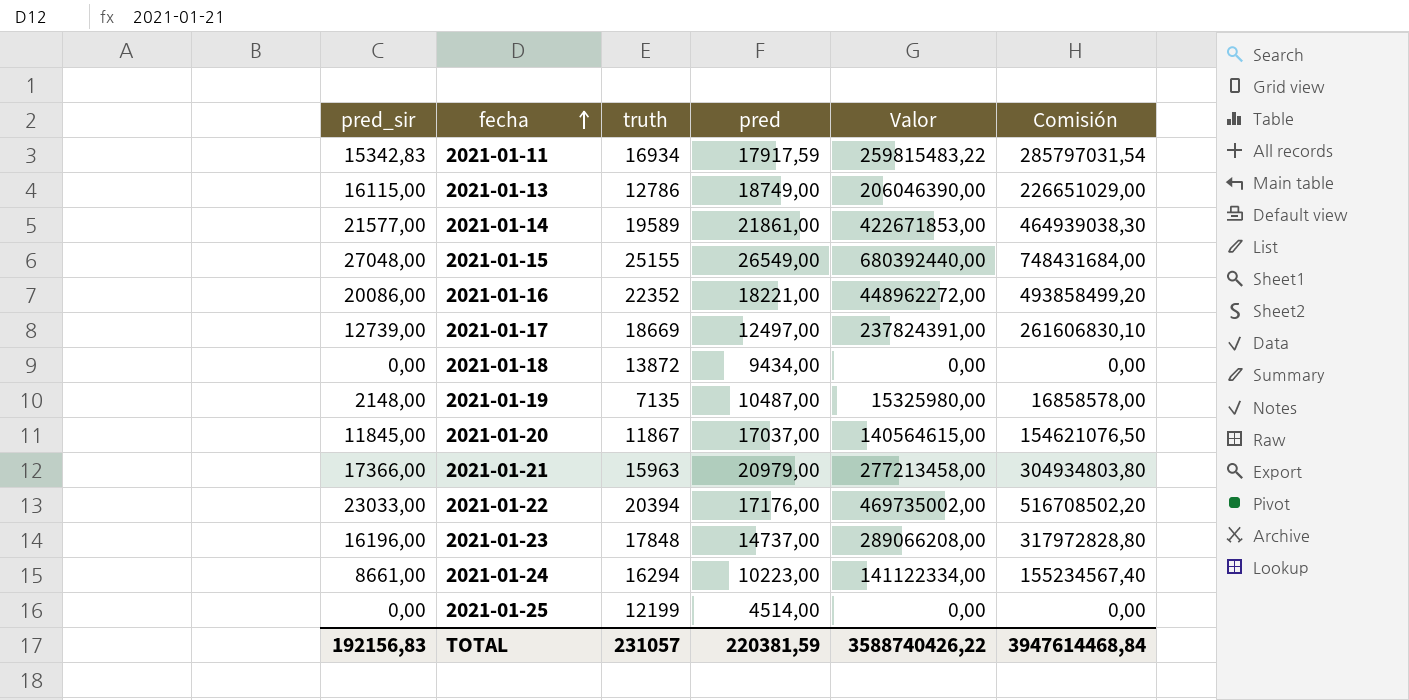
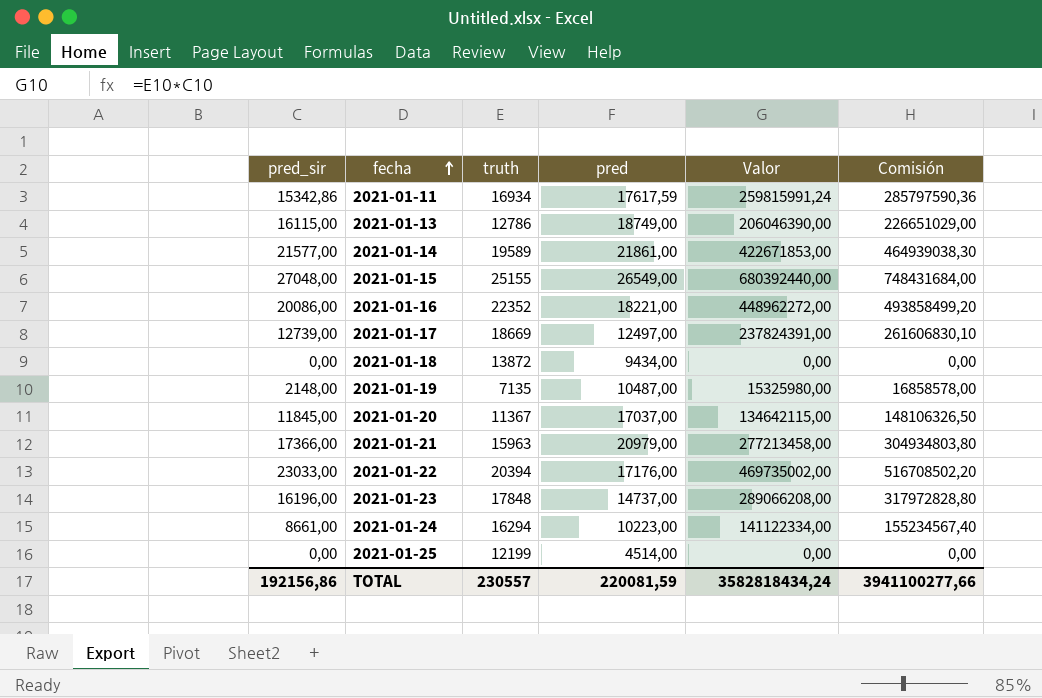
2021-01-11 | pred_sir: 15342,83 -> 15342,86
2021-01-11 | pred: 17917,59 -> 17617,59
2021-01-11 | Valor: 259815483,22 -> 259815991,24
2021-01-11 | Comisión: 285797031,54 -> 285797590,36
2021-01-20 | truth: 11867 -> 11367
2021-01-20 | Valor: 140564615,00 -> 134642115,00
2021-01-20 | Comisión: 154621076,50 -> 148106326,50
TOTAL | pred_sir: 192156,83 -> 192156,86
TOTAL | truth: 231057 -> 230557
TOTAL | pred: 220381,59 -> 220081,59
TOTAL | Valor: 3588740426,22 -> 3582818434,24
TOTAL | Comisión: 3947614468,84 -> 3941100277,66

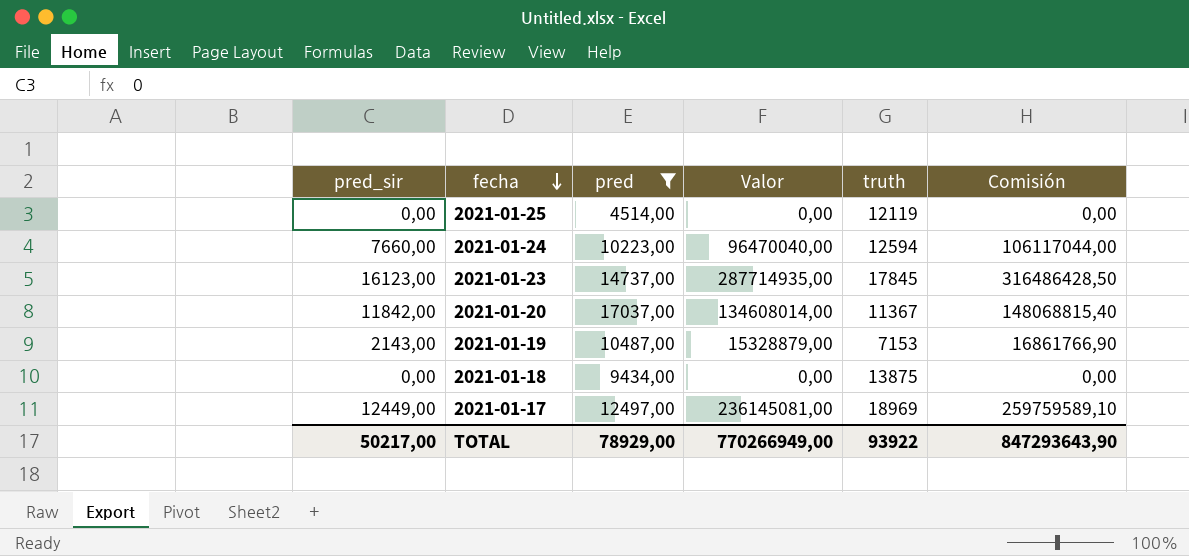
filter: none -> pred <= 17037,00
row order: fecha ascending -> fecha descending
column truth | position: 3 -> 5
2021-01-25 | truth: 12199 -> 12119
2021-01-24 | pred_sir: 8661,00 -> 7660,00
2021-01-24 | Valor: 141122334,00 -> 96470040,00
2021-01-24 | truth: 16294 -> 12594
2021-01-24 | Comisión: 155234567,40 -> 106117044,00
2021-01-23 | pred_sir: 16196,00 -> 16123,00
2021-01-23 | Valor: 289066208,00 -> 287714935,00
2021-01-23 | truth: 17848 -> 17845
2021-01-23 | Comisión: 317972828,80 -> 316486428,50
2021-01-20 | pred_sir: 11845,00 -> 11842,00
2021-01-20 | Valor: 134642115,00 -> 134608014,00
2021-01-20 | Comisión: 148106326,50 -> 148068815,40
2021-01-19 | pred_sir: 2148,00 -> 2143,00
2021-01-19 | Valor: 15325980,00 -> 15328879,00
2021-01-19 | truth: 7135 -> 7153
2021-01-19 | Comisión: 16858578,00 -> 16861766,90
2021-01-18 | truth: 13872 -> 13875
2021-01-17 | pred_sir: 12739,00 -> 12449,00
2021-01-17 | Valor: 237824391,00 -> 236145081,00
2021-01-17 | truth: 18669 -> 18969
2021-01-17 | Comisión: 261606830,10 -> 259759589,10
TOTAL | pred_sir: 192156,86 -> 50217,00
TOTAL | pred: 220081,59 -> 78929,00
TOTAL | Valor: 3582818434,24 -> 770266949,00
TOTAL | truth: 230557 -> 93922
TOTAL | Comisión: 3941100277,66 -> 847293643,90

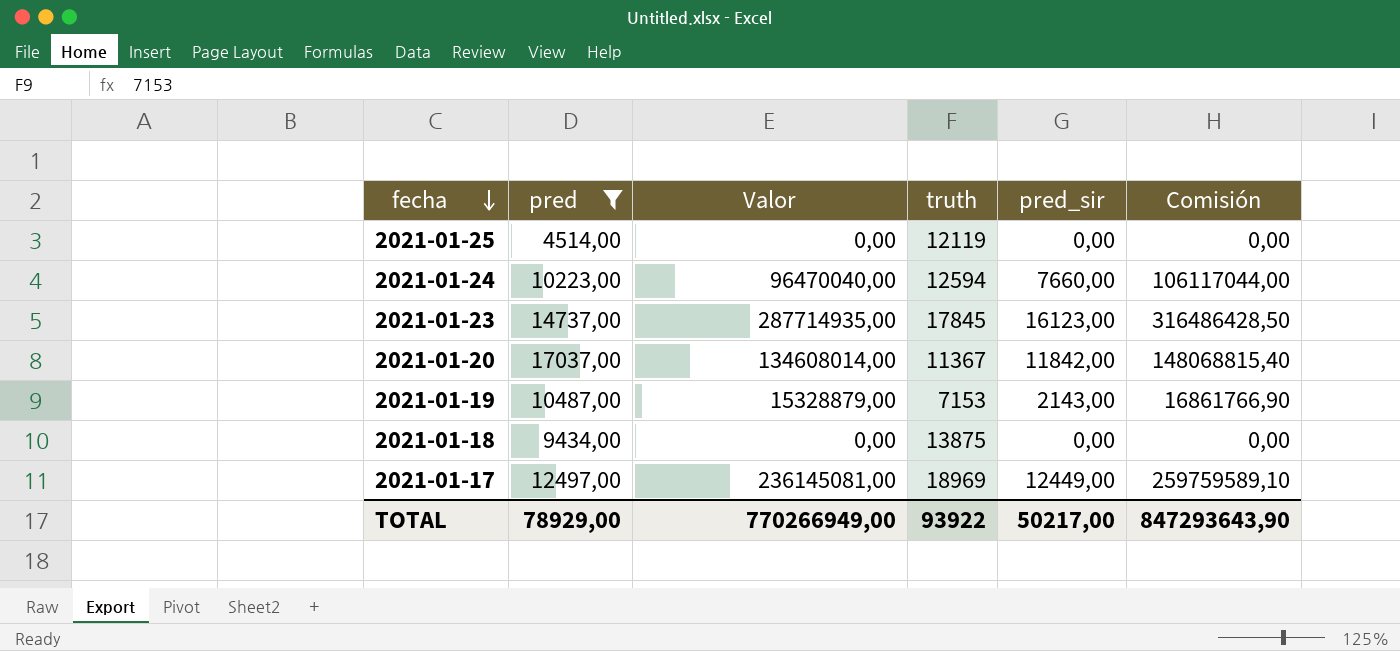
column pred_sir | position: 1 -> 5

